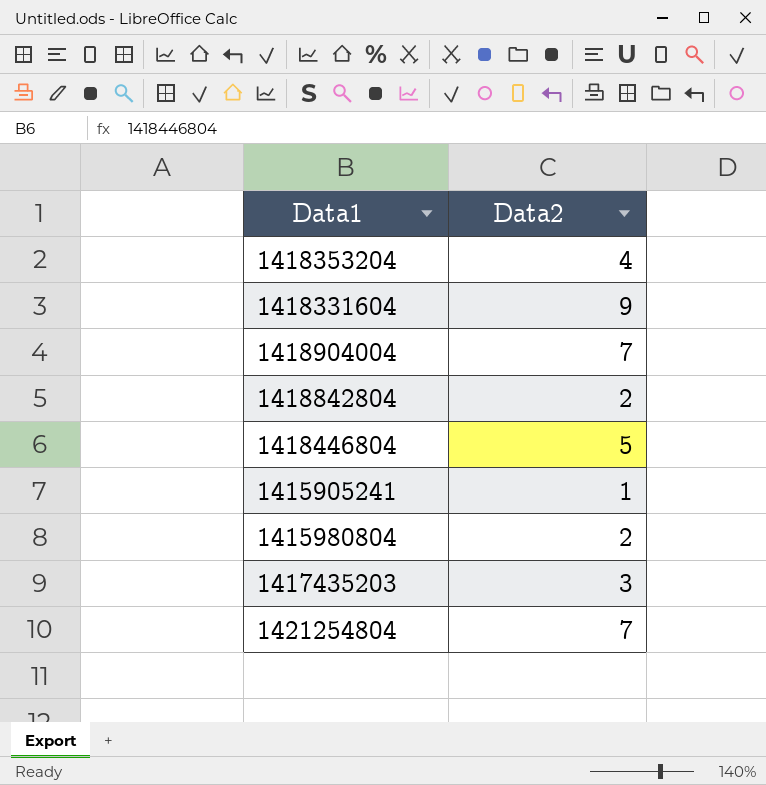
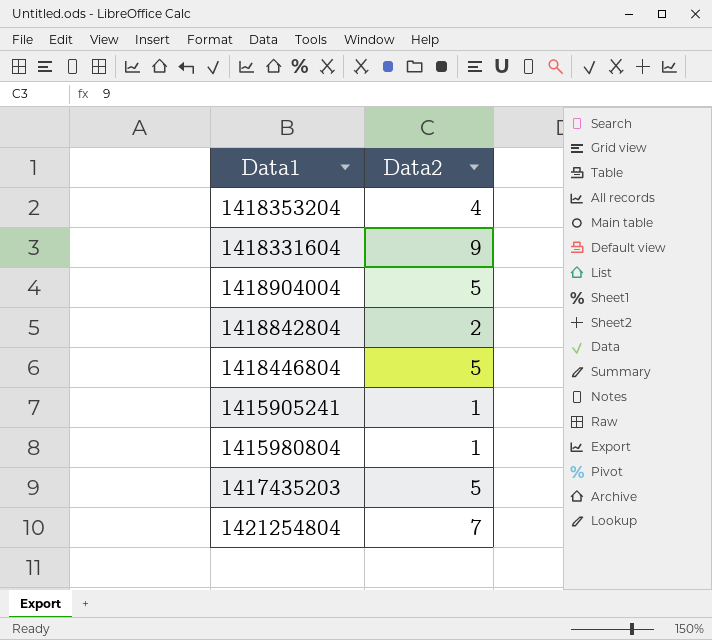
1418904004 | Data2: 7 -> 5
1415980804 | Data2: 2 -> 1
1417435203 | Data2: 3 -> 5

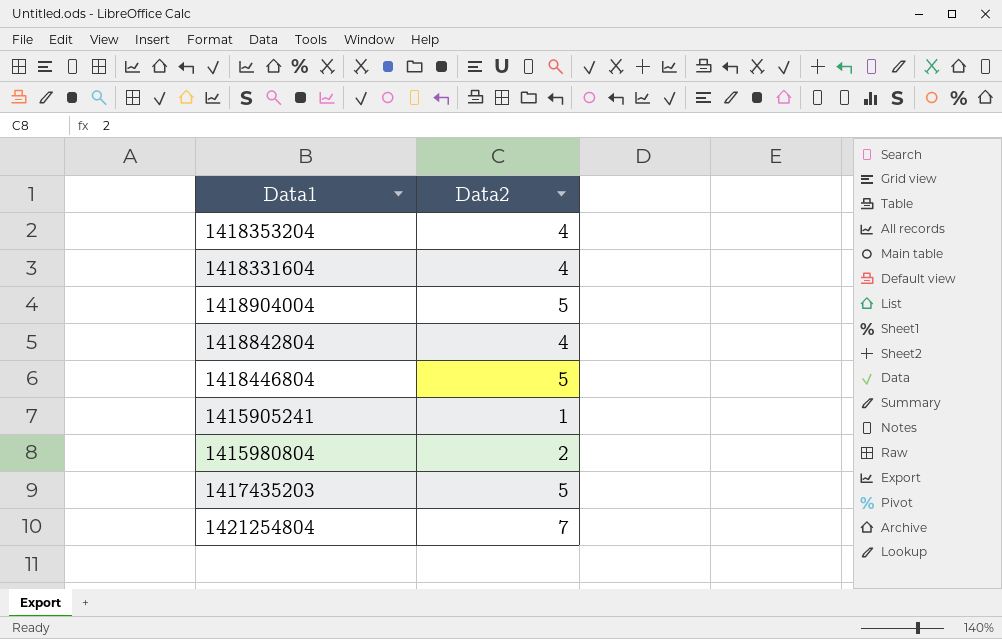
1418331604 | Data2: 9 -> 4
1418842804 | Data2: 2 -> 4
1415980804 | Data2: 1 -> 2

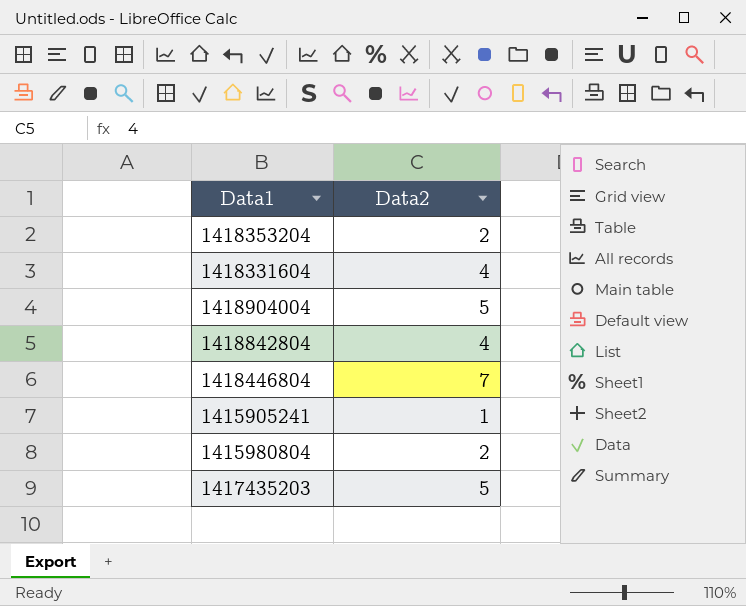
row 1421254804: 7 -> none
1418353204 | Data2: 4 -> 2
1418446804 | Data2: 5 -> 7

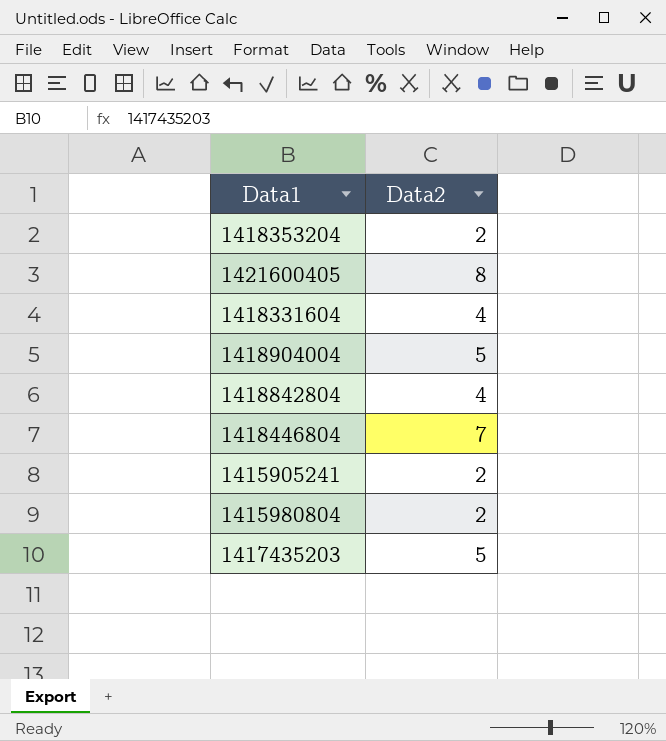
row 1421600405: none -> 8
1415905241 | Data2: 1 -> 2

